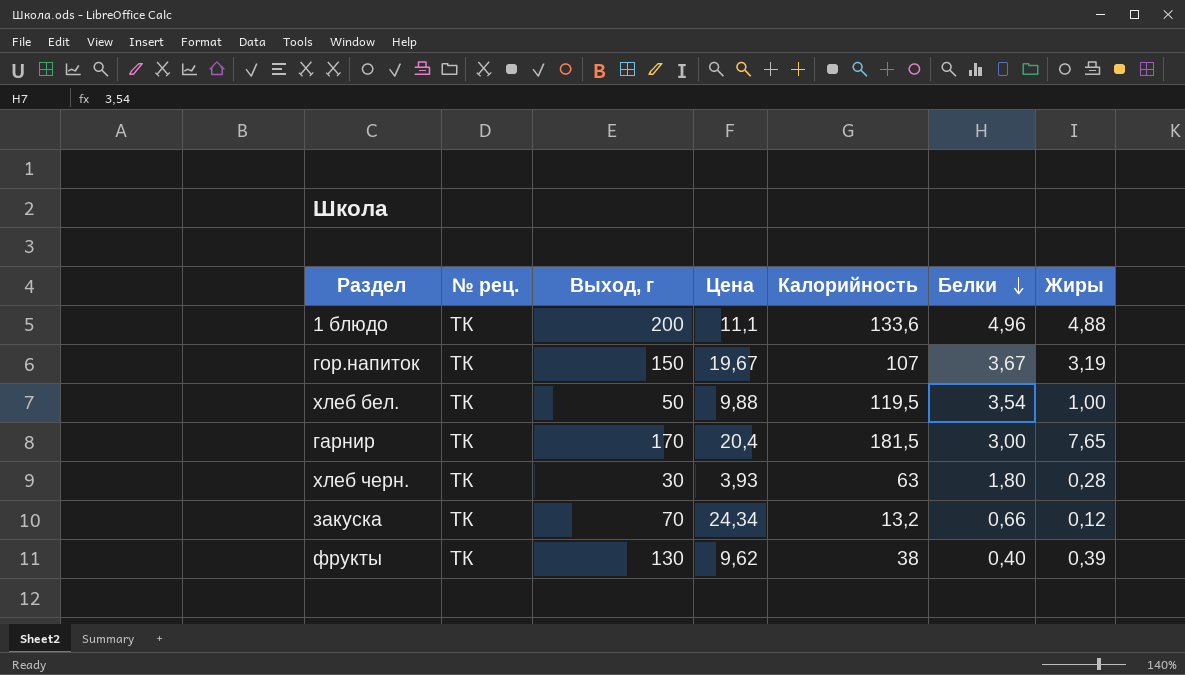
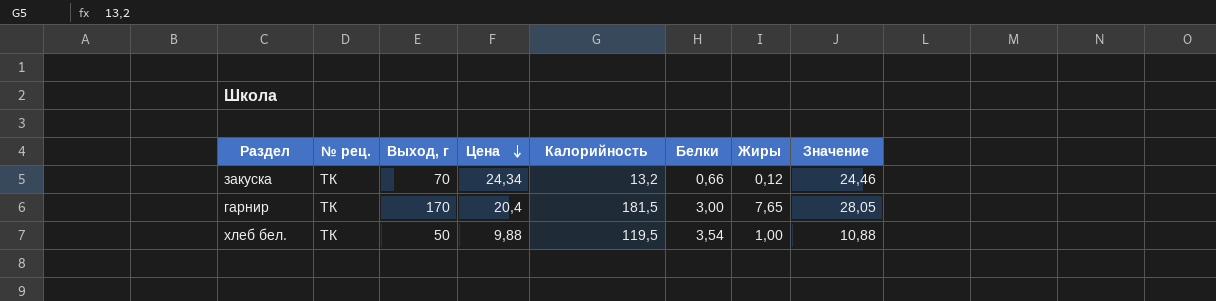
row order: Белки descending -> Цена descending
column Значение | formula: none -> [Цена] + [Жиры]
row 1 блюдо: ТК | 200 | 11,1 | 133,6 | 4,96 | 4,88 -> none
row гор.напиток: ТК | 150 | 19,67 | 107 | 3,67 | 3,19 -> none
row хлеб черн.: ТК | 30 | 3,93 | 63 | 1,80 | 0,28 -> none
row фрукты: ТК | 130 | 9,62 | 38 | 0,40 | 0,39 -> none

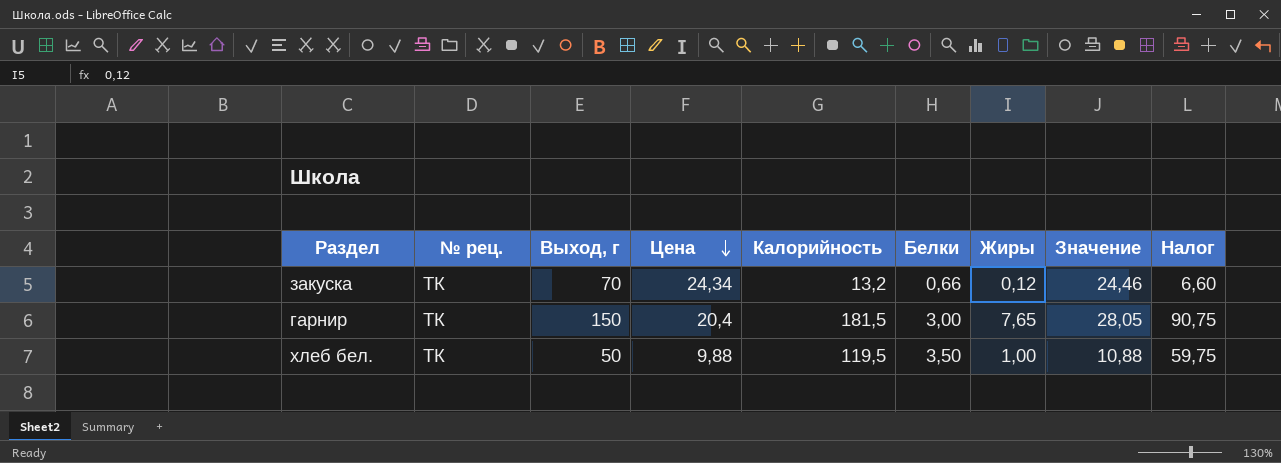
column Налог | formula: none -> [Калорийность] * 0,5
гарнир | Выход, г: 170 -> 150
хлеб бел. | Белки: 3,54 -> 3,50

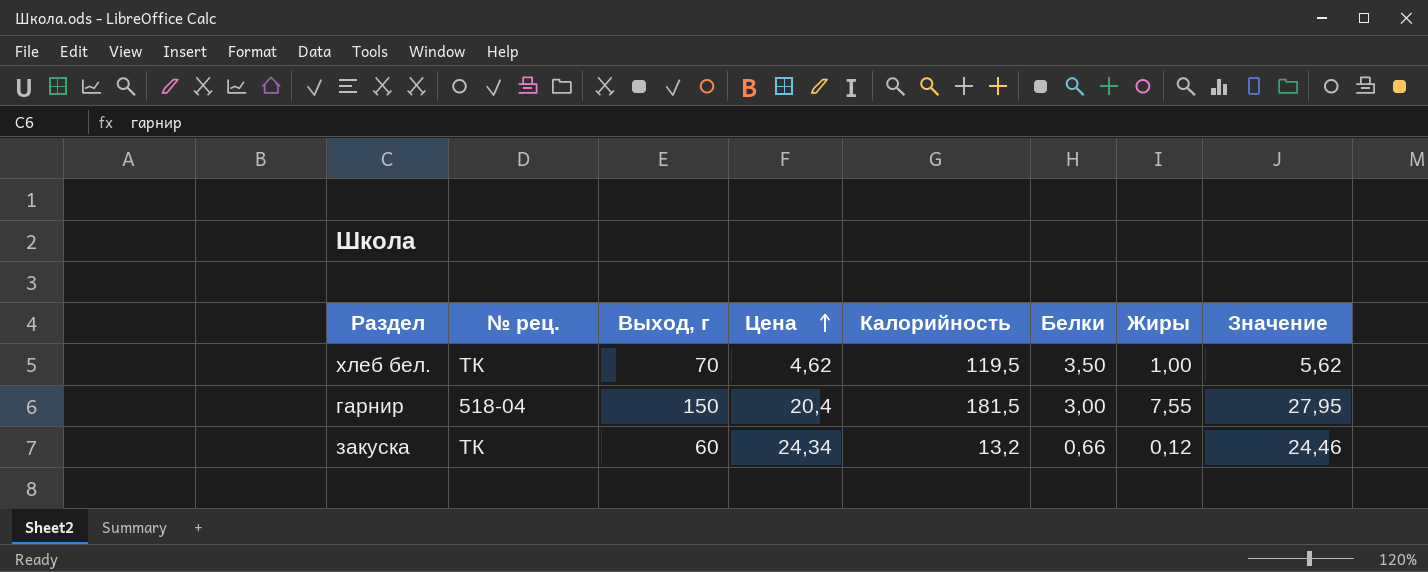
row order: Цена descending -> Цена ascending
column Налог | formula: [Калорийность] * 0,5 -> none
хлеб бел. | Выход, г: 50 -> 70
хлеб бел. | Цена: 9,88 -> 4,62
хлеб бел. | Значение: 10,88 -> 5,62
гарнир | № рец.: ТК -> 518-04
гарнир | Жиры: 7,65 -> 7,55
гарнир | Значение: 28,05 -> 27,95
закуска | Выход, г: 70 -> 60

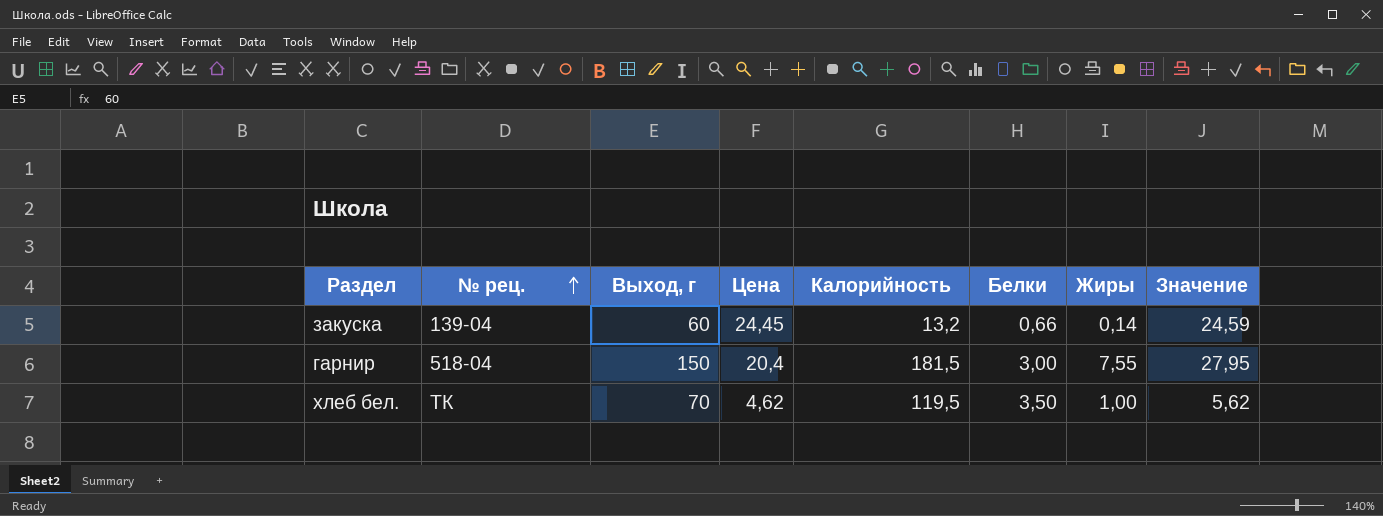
row order: Цена ascending -> № рец. ascending
закуска | № рец.: ТК -> 139-04
закуска | Цена: 24,34 -> 24,45
закуска | Жиры: 0,12 -> 0,14
закуска | Значение: 24,46 -> 24,59

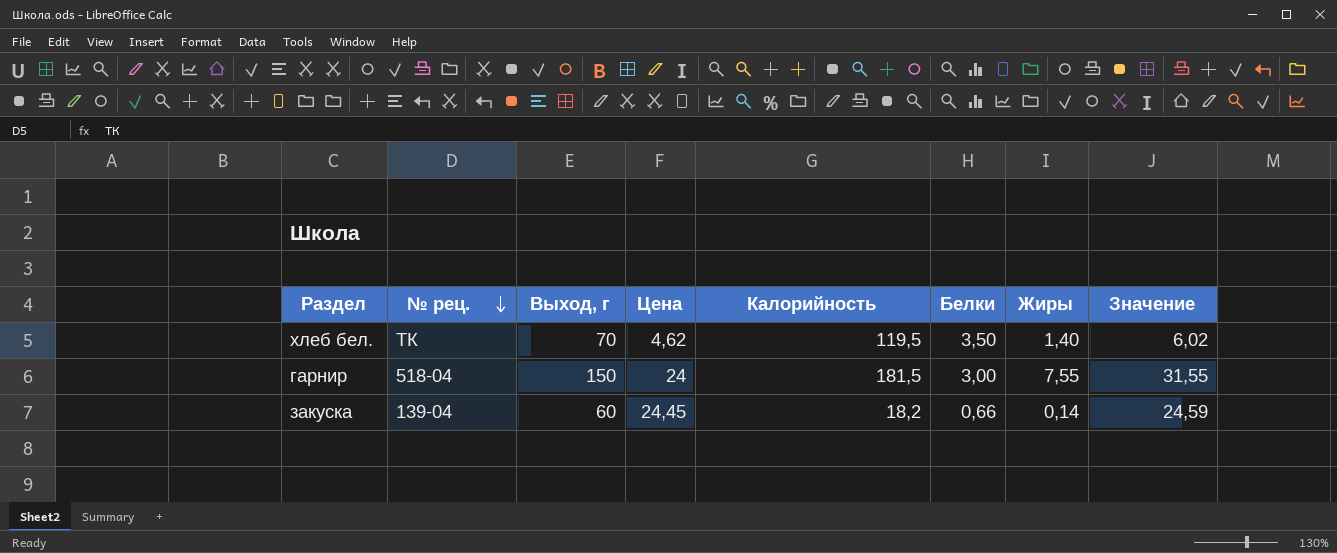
row order: № рец. ascending -> № рец. descending
хлеб бел. | Жиры: 1,00 -> 1,40
хлеб бел. | Значение: 5,62 -> 6,02
гарнир | Цена: 20,4 -> 24
гарнир | Значение: 27,95 -> 31,55
закуска | Калорийность: 13,2 -> 18,2

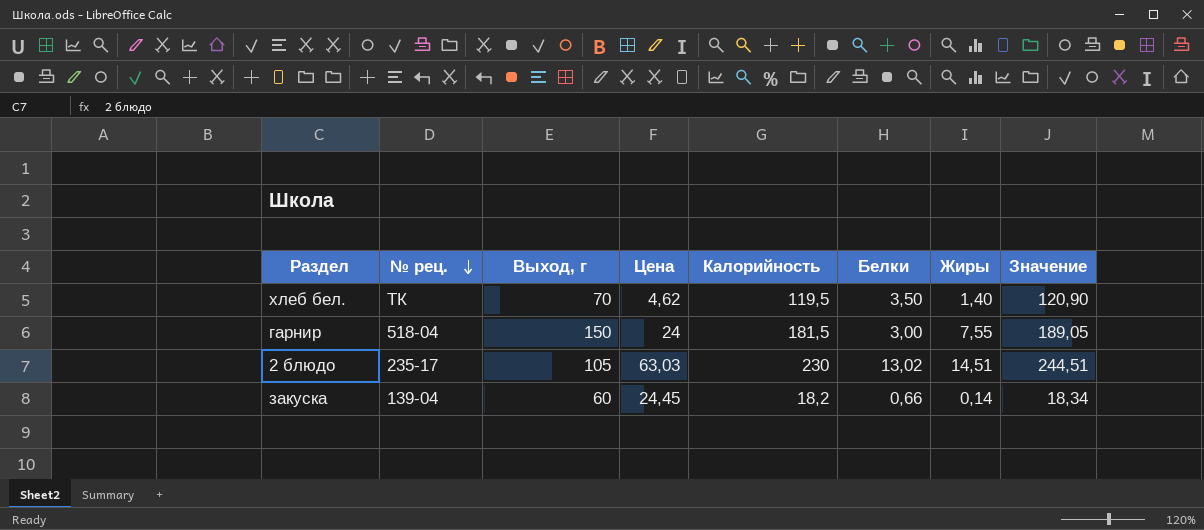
column Значение | formula: [Цена] + [Жиры] -> [Калорийность] + [Жиры]
row 2 блюдо: none -> 235-17 | 105 | 63,03 | 230 | 13,02 | 14,51 | 244,51

